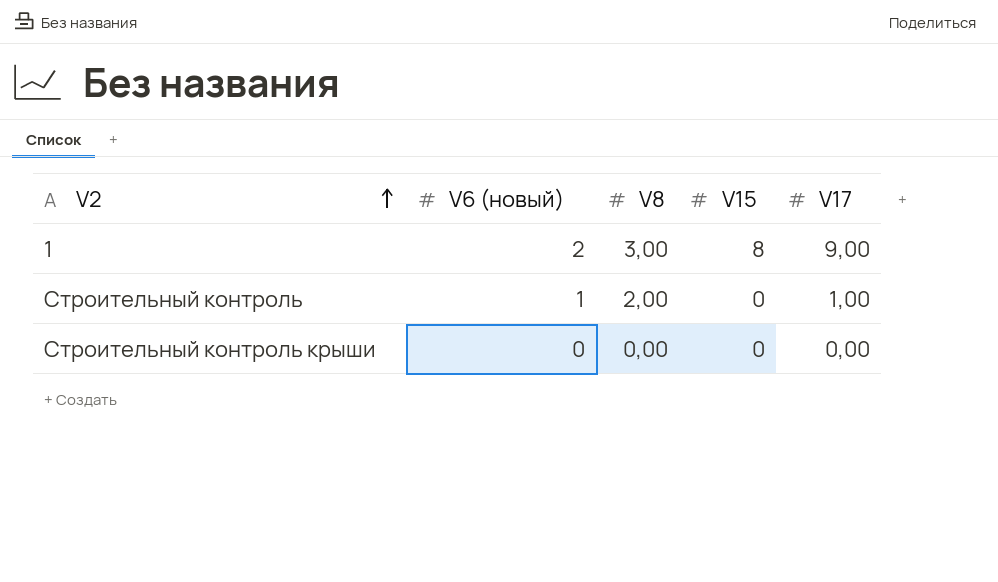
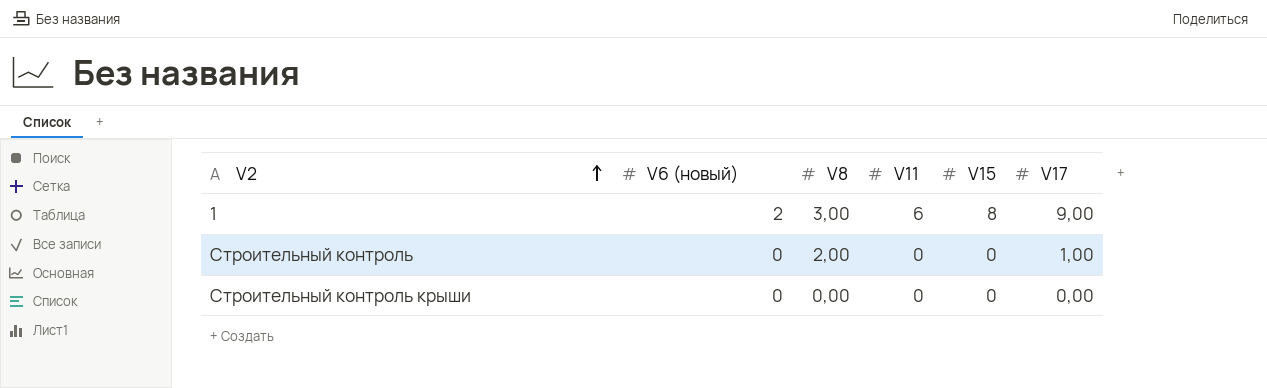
column V11 | position: none -> 4
Строительный контроль | V6 (новый): 1 -> 0

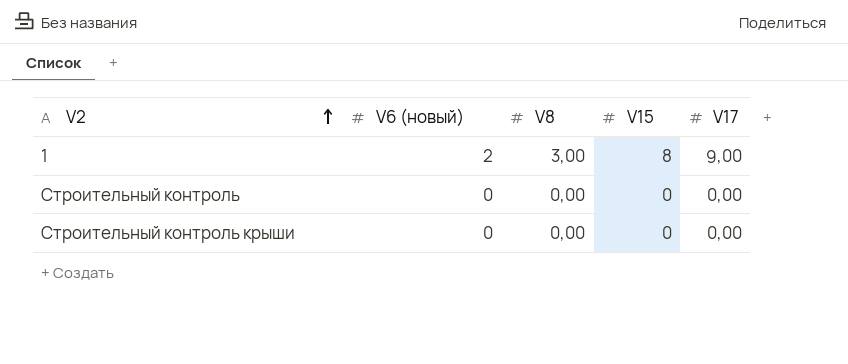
column V11 | position: 4 -> none
Строительный контроль | V8: 2,00 -> 0,00
Строительный контроль | V17: 1,00 -> 0,00

